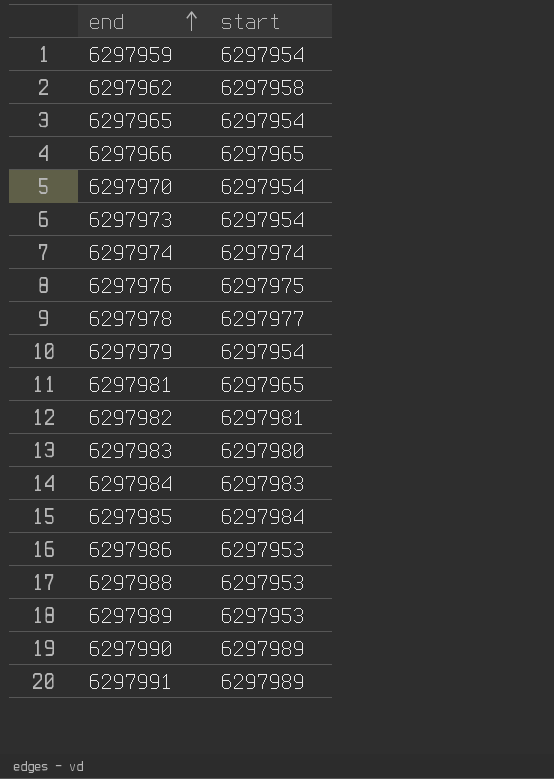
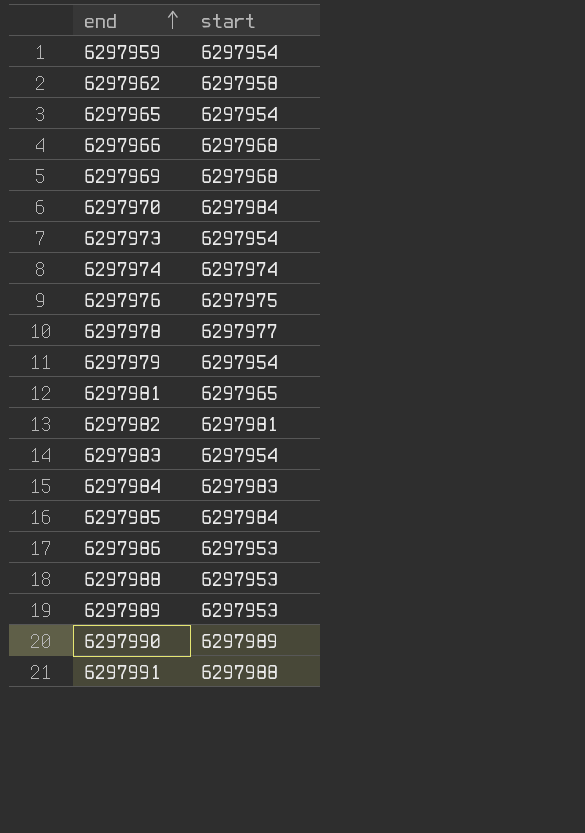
6297966 | start: 6297965 -> 6297968
row 6297969: none -> 6297968
6297970 | start: 6297954 -> 6297984
6297983 | start: 6297980 -> 6297954
6297991 | start: 6297989 -> 6297988

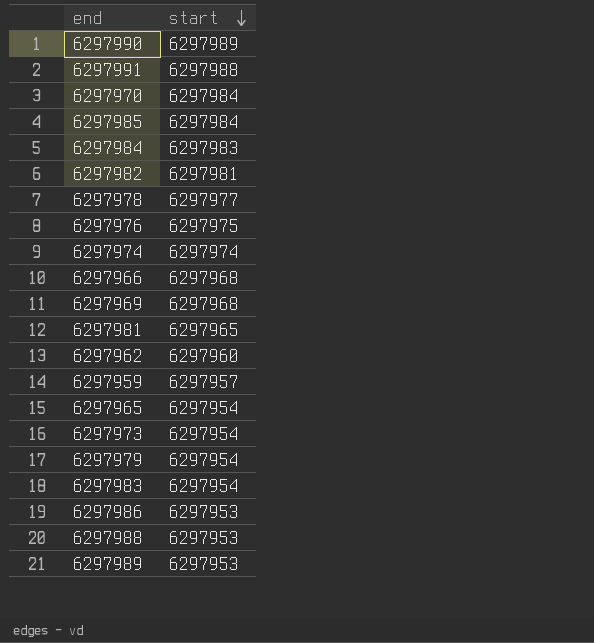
row order: end ascending -> start descending
6297962 | start: 6297958 -> 6297960
6297959 | start: 6297954 -> 6297957

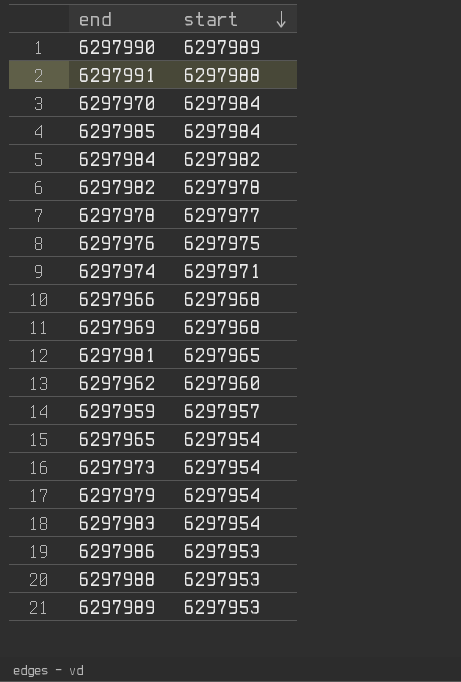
6297984 | start: 6297983 -> 6297982
6297982 | start: 6297981 -> 6297978
6297974 | start: 6297974 -> 6297971

